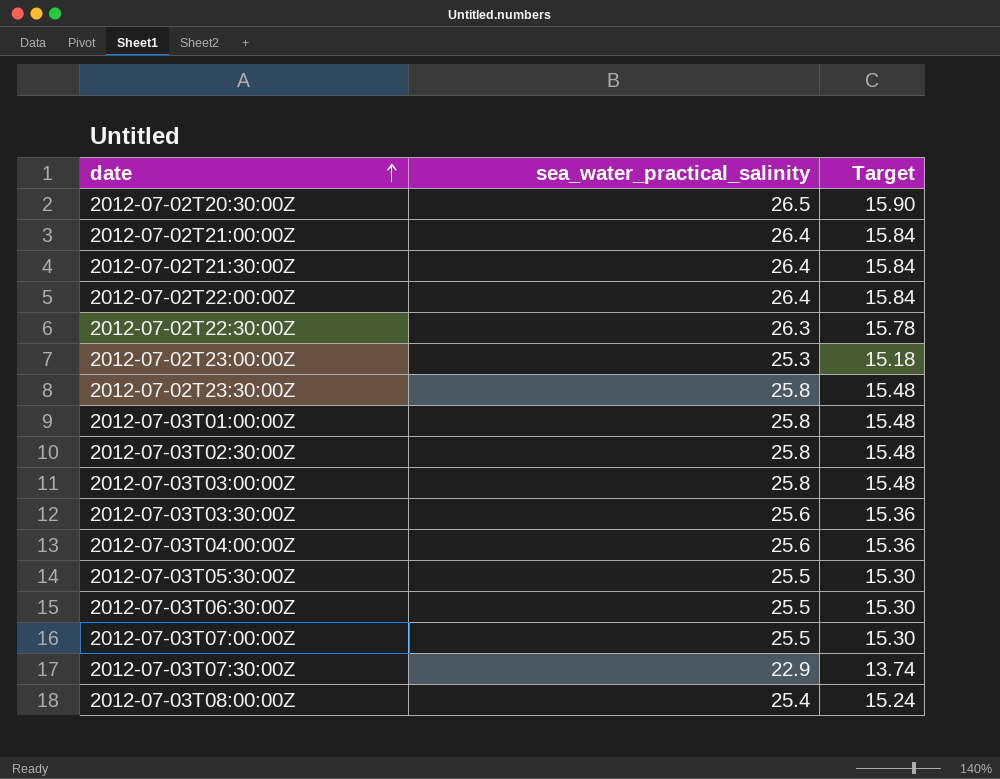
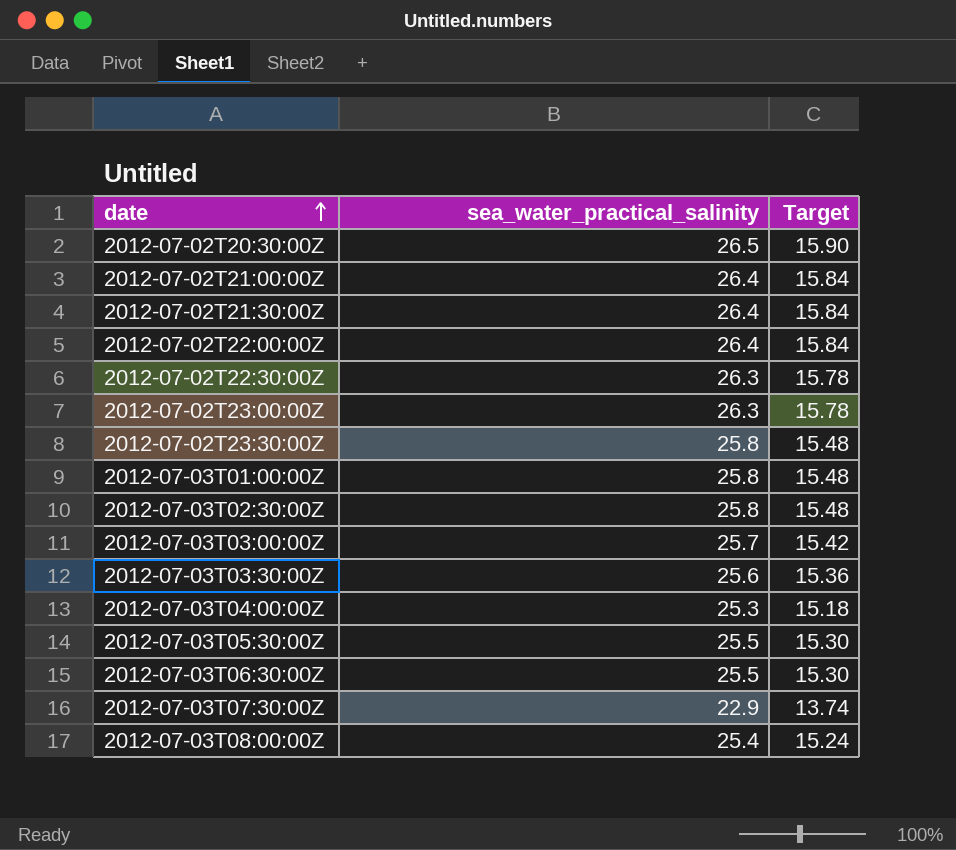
row 2012-07-03T07:00:00Z: 25.5 | 15.30 -> none
2012-07-02T23:00:00Z | sea_water_practical_salinity: 25.3 -> 26.3
2012-07-02T23:00:00Z | Target: 15.18 -> 15.78
2012-07-03T03:00:00Z | sea_water_practical_salinity: 25.8 -> 25.7
2012-07-03T03:00:00Z | Target: 15.48 -> 15.42
2012-07-03T04:00:00Z | sea_water_practical_salinity: 25.6 -> 25.3
2012-07-03T04:00:00Z | Target: 15.36 -> 15.18

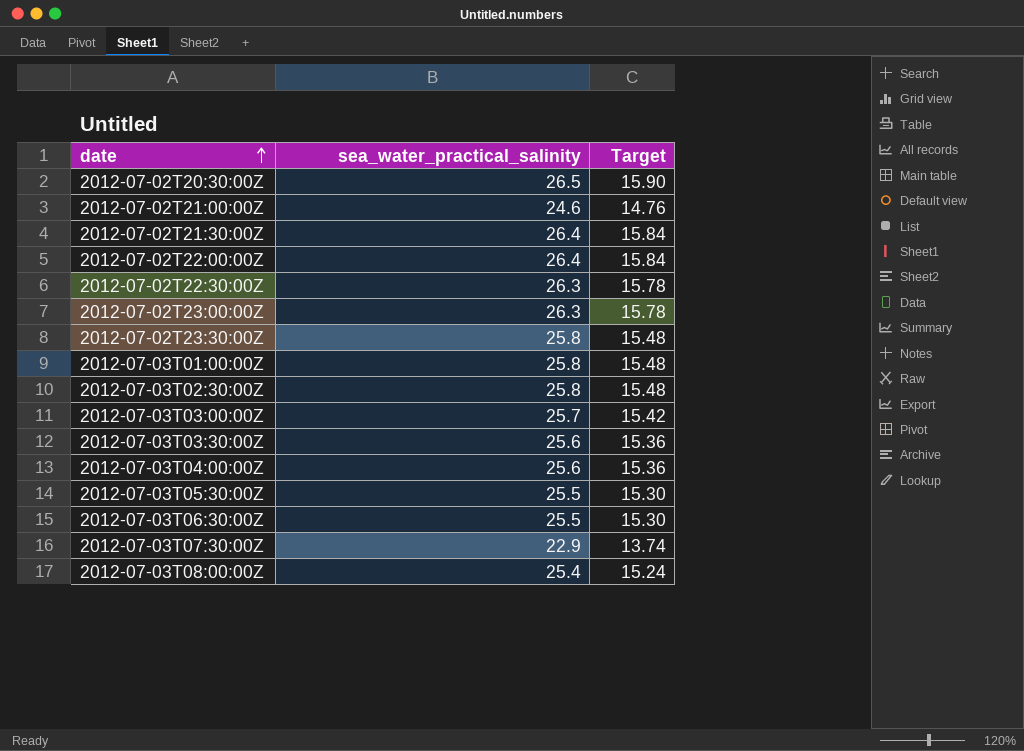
2012-07-02T21:00:00Z | sea_water_practical_salinity: 26.4 -> 24.6
2012-07-02T21:00:00Z | Target: 15.84 -> 14.76
2012-07-03T04:00:00Z | sea_water_practical_salinity: 25.3 -> 25.6
2012-07-03T04:00:00Z | Target: 15.18 -> 15.36

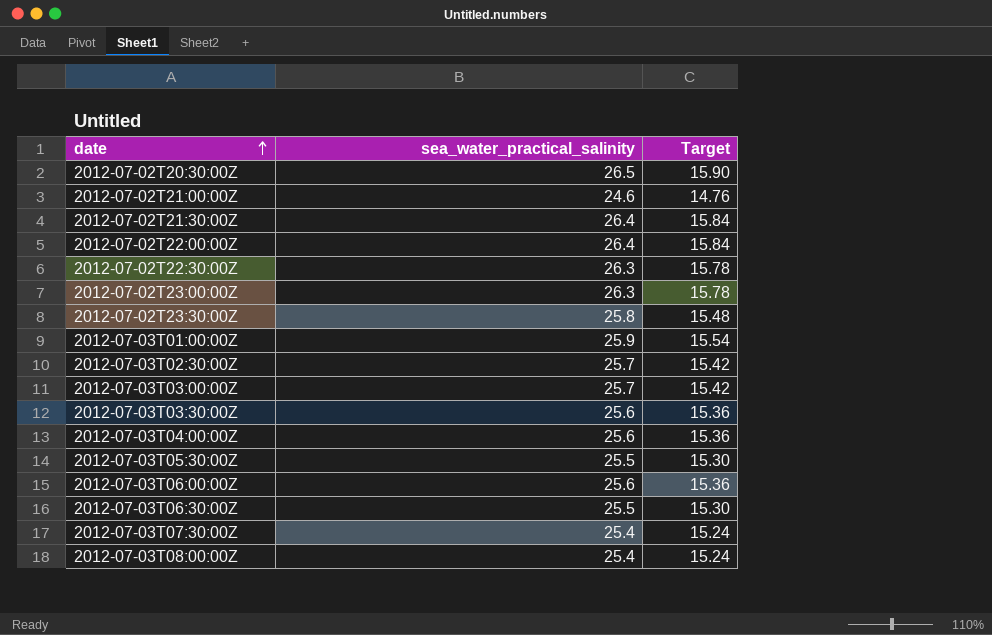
2012-07-03T01:00:00Z | sea_water_practical_salinity: 25.8 -> 25.9
2012-07-03T01:00:00Z | Target: 15.48 -> 15.54
2012-07-03T02:30:00Z | sea_water_practical_salinity: 25.8 -> 25.7
2012-07-03T02:30:00Z | Target: 15.48 -> 15.42
row 2012-07-03T06:00:00Z: none -> 25.6 | 15.36
2012-07-03T07:30:00Z | sea_water_practical_salinity: 22.9 -> 25.4
2012-07-03T07:30:00Z | Target: 13.74 -> 15.24

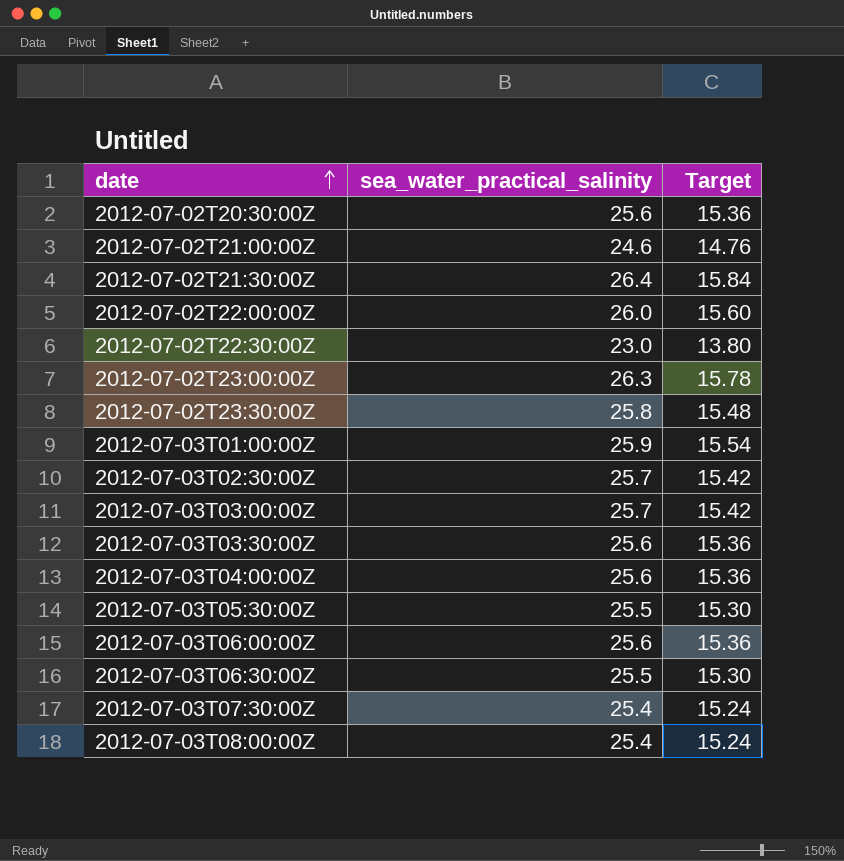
2012-07-02T20:30:00Z | sea_water_practical_salinity: 26.5 -> 25.6
2012-07-02T20:30:00Z | Target: 15.90 -> 15.36
2012-07-02T22:00:00Z | sea_water_practical_salinity: 26.4 -> 26.0
2012-07-02T22:00:00Z | Target: 15.84 -> 15.60
2012-07-02T22:30:00Z | sea_water_practical_salinity: 26.3 -> 23.0
2012-07-02T22:30:00Z | Target: 15.78 -> 13.80

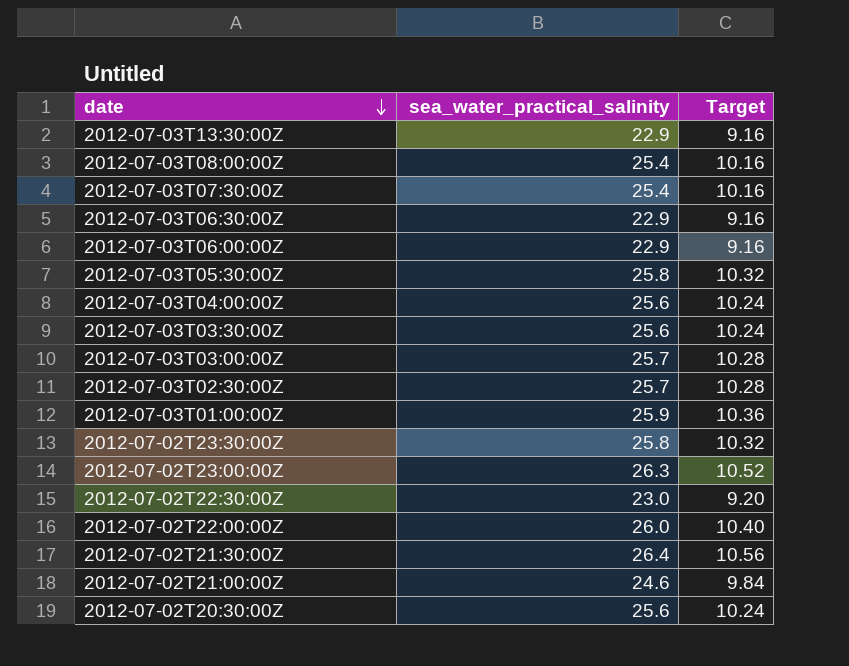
row order: date ascending -> date descending
column Target | formula: [sea_water_practical_salinity] * 0.6 -> [sea_water_practical_salinity] * 0.4
row 2012-07-03T13:30:00Z: none -> 22.9 | 9.16
2012-07-03T06:30:00Z | sea_water_practical_salinity: 25.5 -> 22.9
2012-07-03T06:00:00Z | sea_water_practical_salinity: 25.6 -> 22.9
2012-07-03T05:30:00Z | sea_water_practical_salinity: 25.5 -> 25.8

